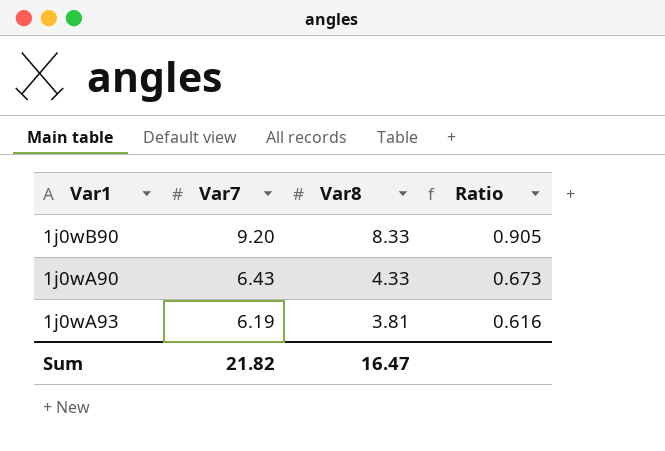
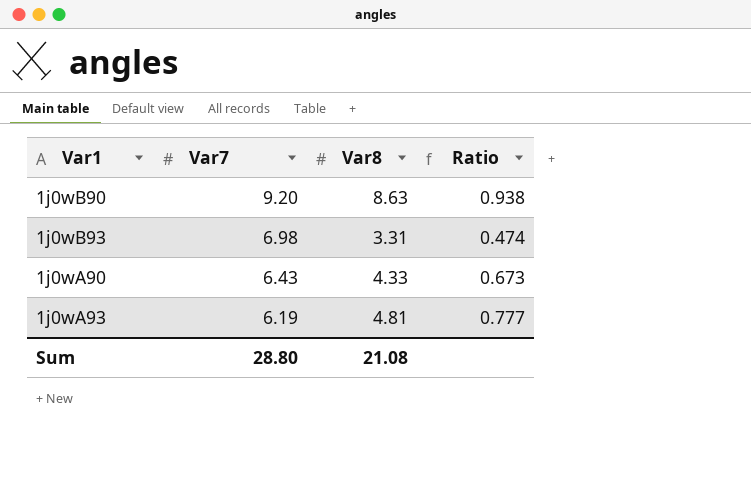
1j0wB90 | Var8: 8.33 -> 8.63
1j0wB90 | Ratio: 0.905 -> 0.938
row 1j0wB93: none -> 6.98 | 3.31 | 0.474
1j0wA93 | Var8: 3.81 -> 4.81
1j0wA93 | Ratio: 0.616 -> 0.777
Sum | Var7: 21.82 -> 28.80
Sum | Var8: 16.47 -> 21.08

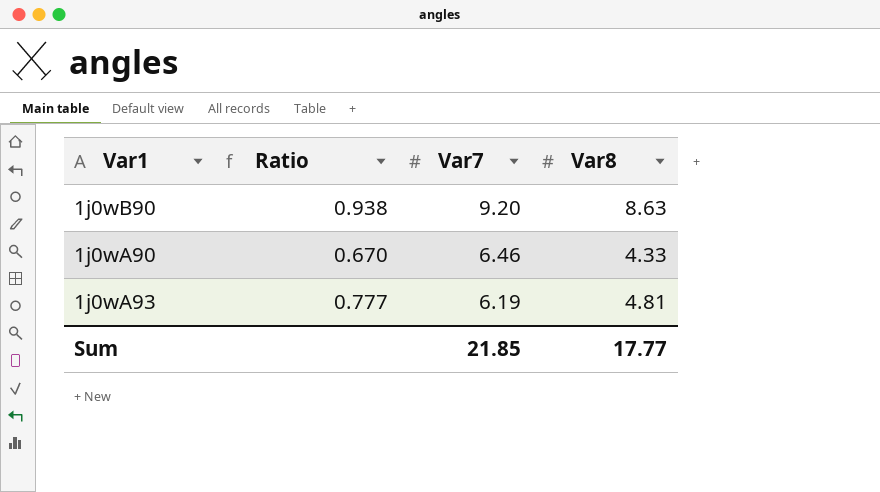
column Ratio | position: 4 -> 2
row 1j0wB93: 6.98 | 3.31 | 0.474 -> none
1j0wA90 | Ratio: 0.673 -> 0.670
1j0wA90 | Var7: 6.43 -> 6.46
Sum | Var7: 28.80 -> 21.85
Sum | Var8: 21.08 -> 17.77

